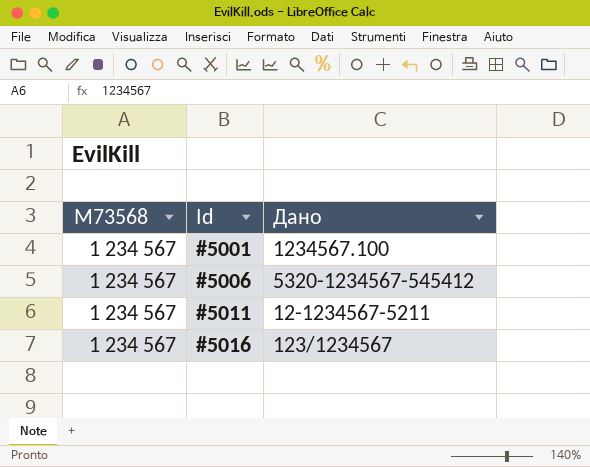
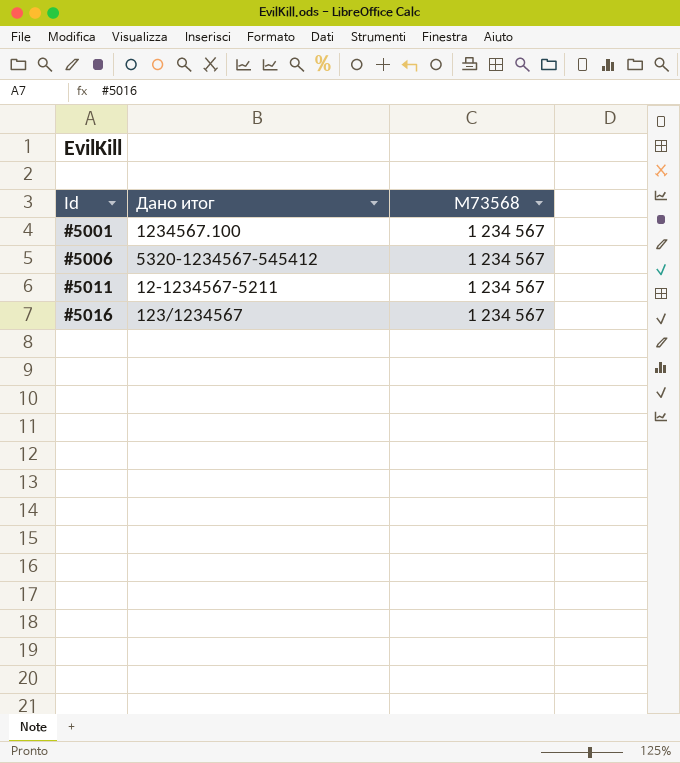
column name: Дано -> Дано итог
column M73568 | position: 1 -> 3

